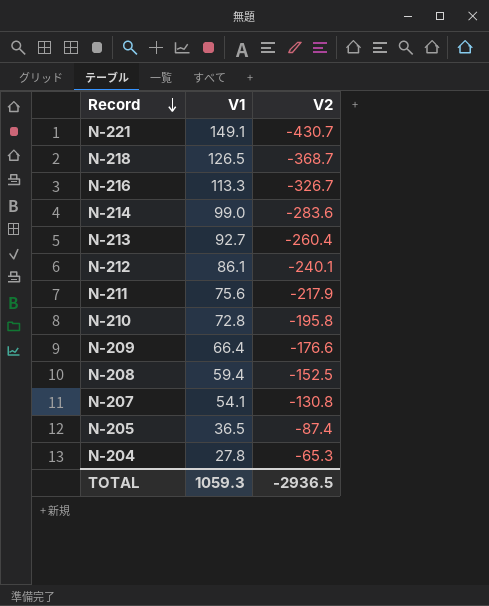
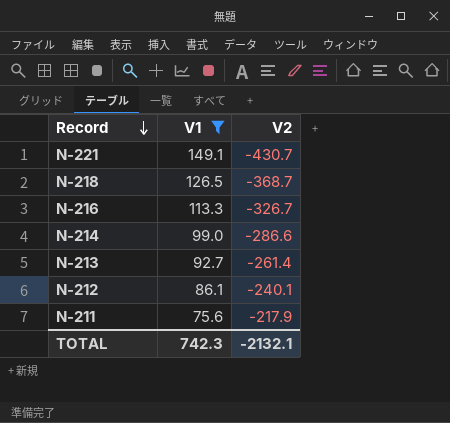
filter: none -> V1 >= 75.6
N-214 | V2: -283.6 -> -286.6
N-213 | V2: -260.4 -> -261.4
TOTAL | V1: 1059.3 -> 742.3
TOTAL | V2: -2936.5 -> -2132.1

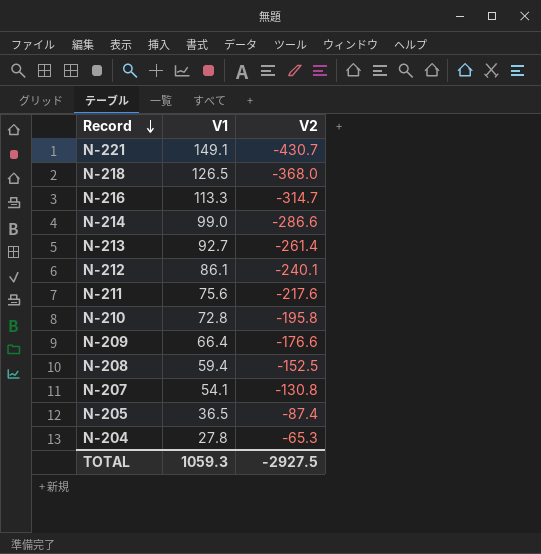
filter: V1 >= 75.6 -> none
N-218 | V2: -368.7 -> -368.0
N-216 | V2: -326.7 -> -314.7
N-211 | V2: -217.9 -> -217.6
TOTAL | V1: 742.3 -> 1059.3
TOTAL | V2: -2132.1 -> -2927.5

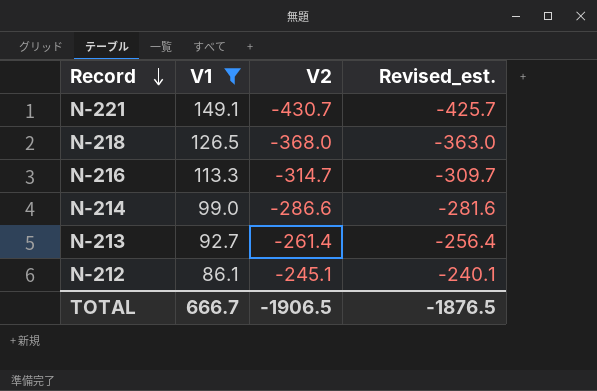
filter: none -> V1 >= 86.1
column Revised_est. | formula: none -> [V2] + 5
N-212 | V2: -240.1 -> -245.1
TOTAL | V1: 1059.3 -> 666.7
TOTAL | V2: -2927.5 -> -1906.5

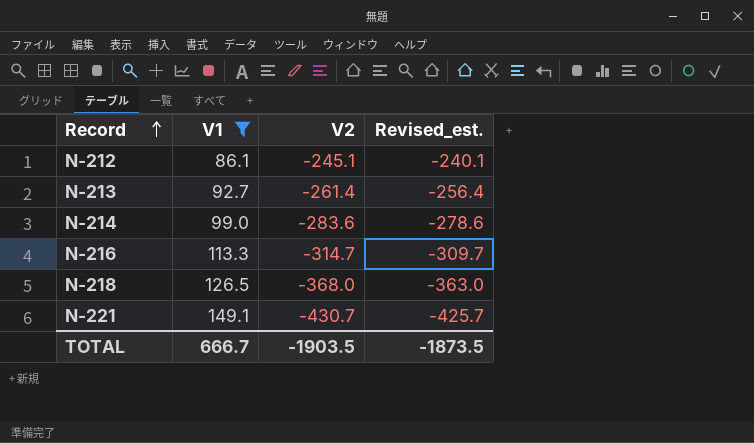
row order: Record descending -> Record ascending
N-214 | V2: -286.6 -> -283.6
N-214 | Revised_est.: -281.6 -> -278.6
TOTAL | V2: -1906.5 -> -1903.5
TOTAL | Revised_est.: -1876.5 -> -1873.5

